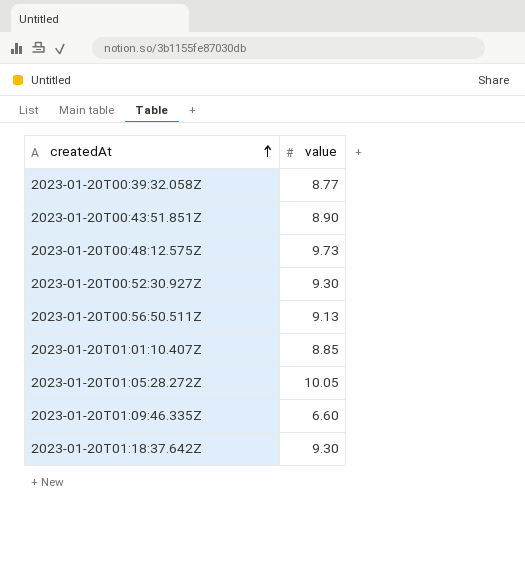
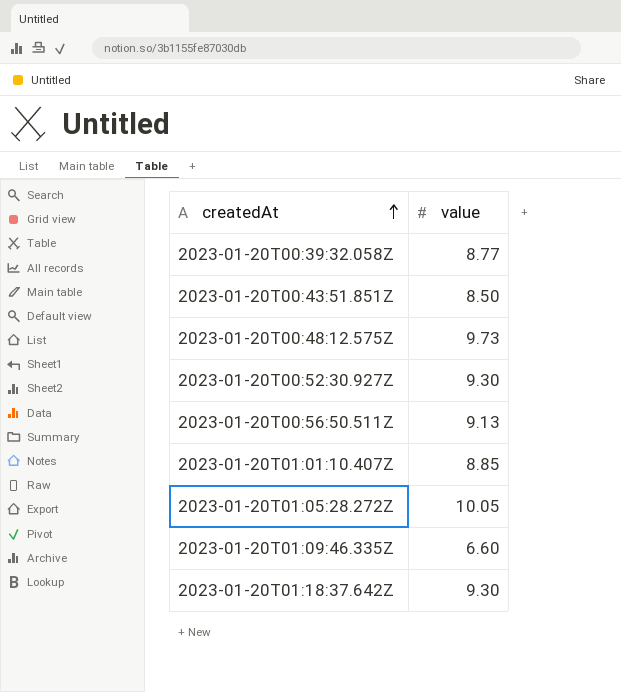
2023-01-20T00:43:51.851Z | value: 8.90 -> 8.50

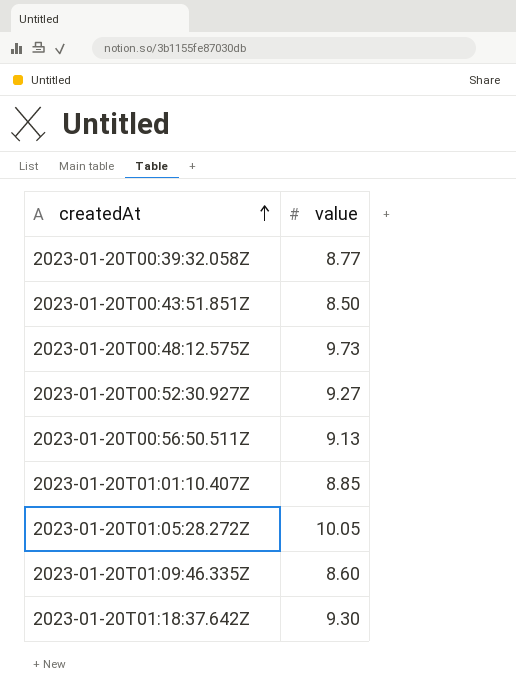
2023-01-20T00:52:30.927Z | value: 9.30 -> 9.27
2023-01-20T01:09:46.335Z | value: 6.60 -> 8.60

